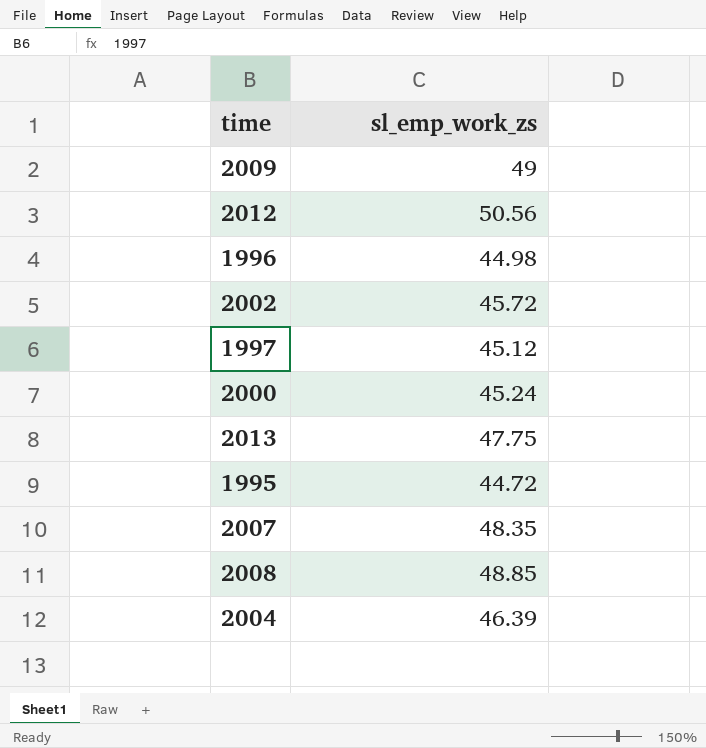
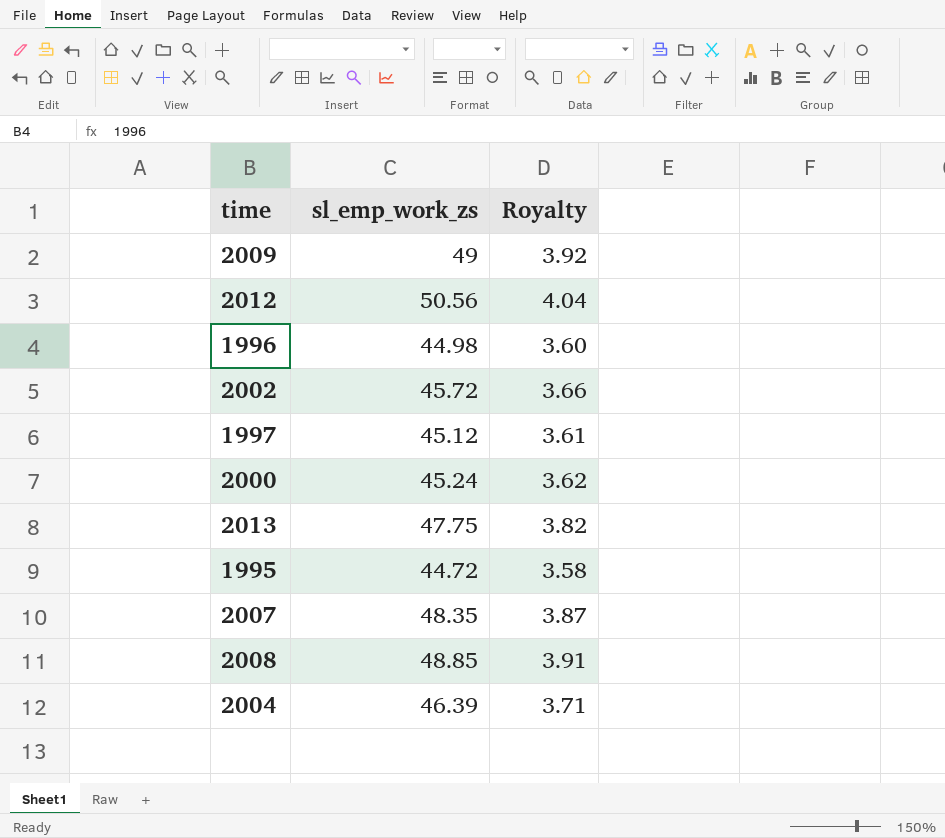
column Royalty | formula: none -> [sl_emp_work_zs] * 0.08

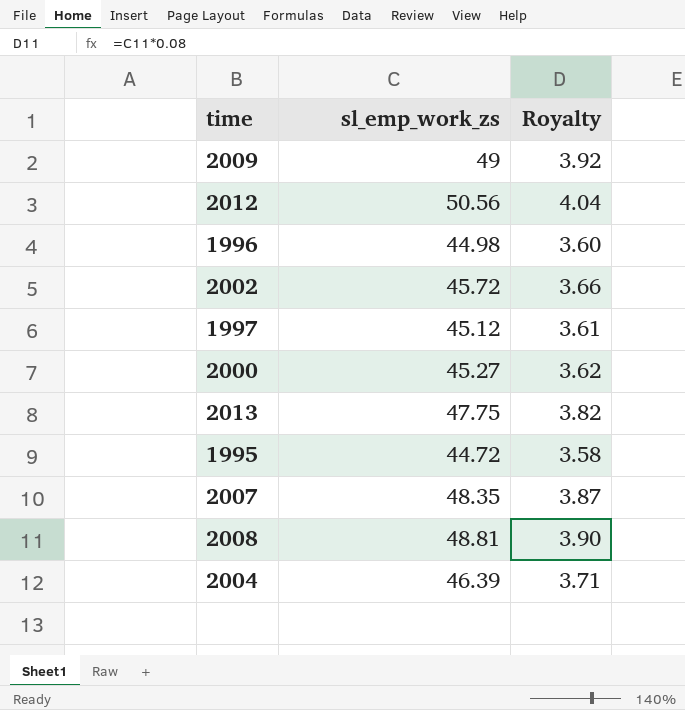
2000 | sl_emp_work_zs: 45.24 -> 45.27
2008 | sl_emp_work_zs: 48.85 -> 48.81
2008 | Royalty: 3.91 -> 3.90

